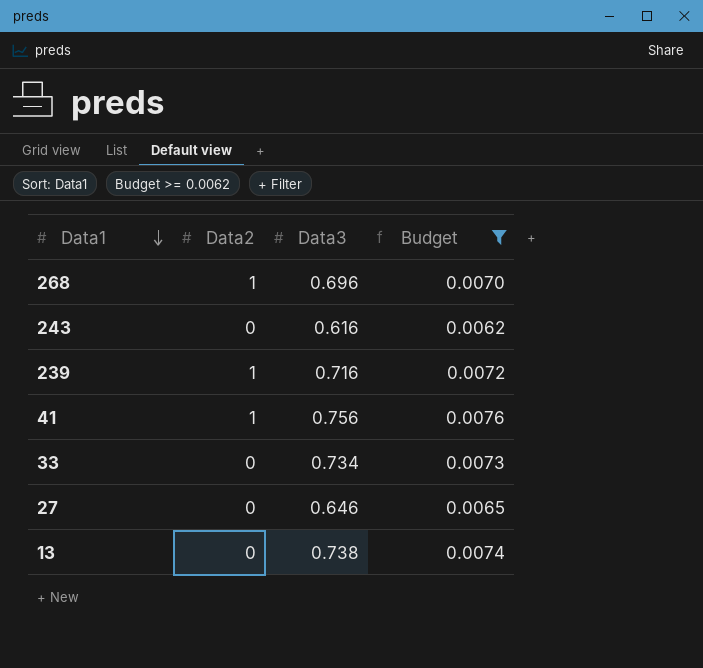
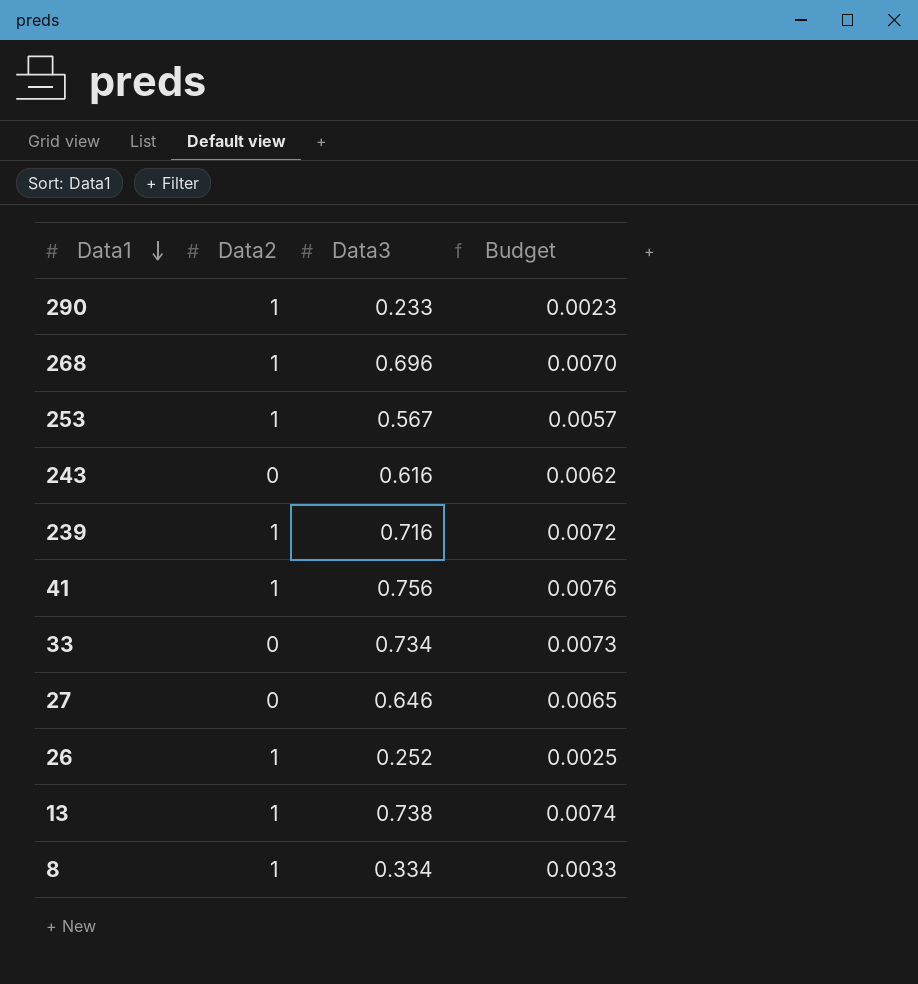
filter: Budget >= 0.0062 -> none
13 | Data2: 0 -> 1

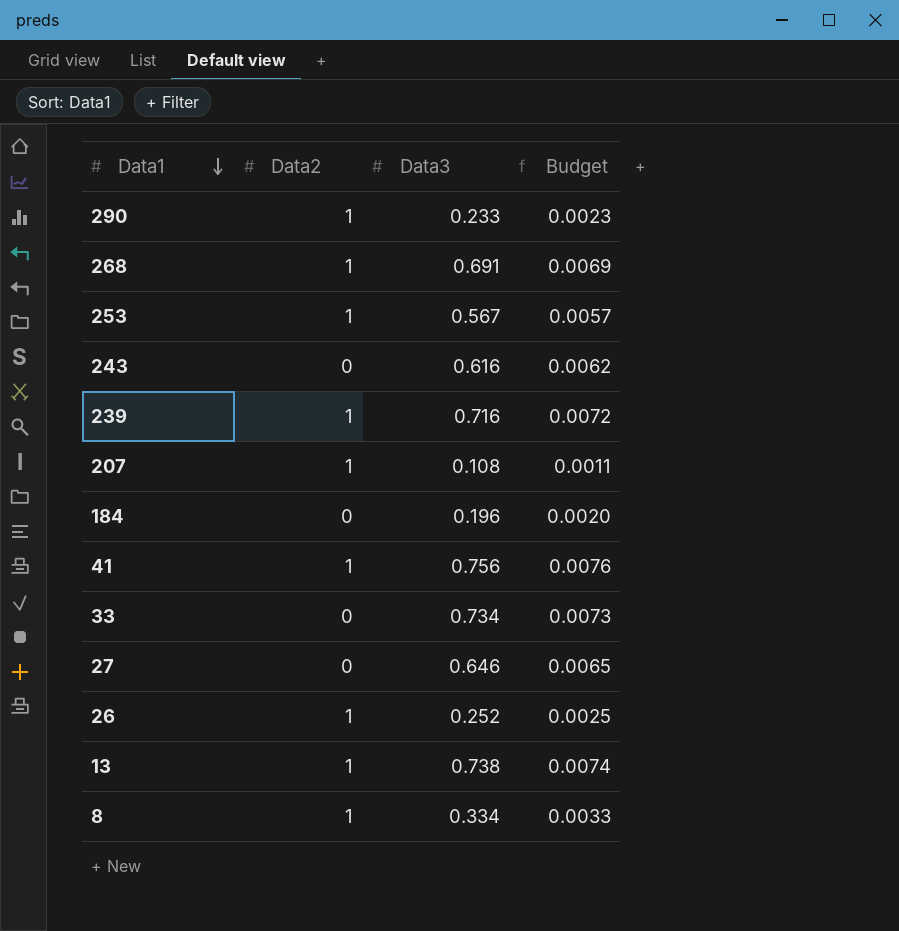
268 | Data3: 0.696 -> 0.691
268 | Budget: 0.0070 -> 0.0069
row 207: none -> 1 | 0.108 | 0.0011
row 184: none -> 0 | 0.196 | 0.0020

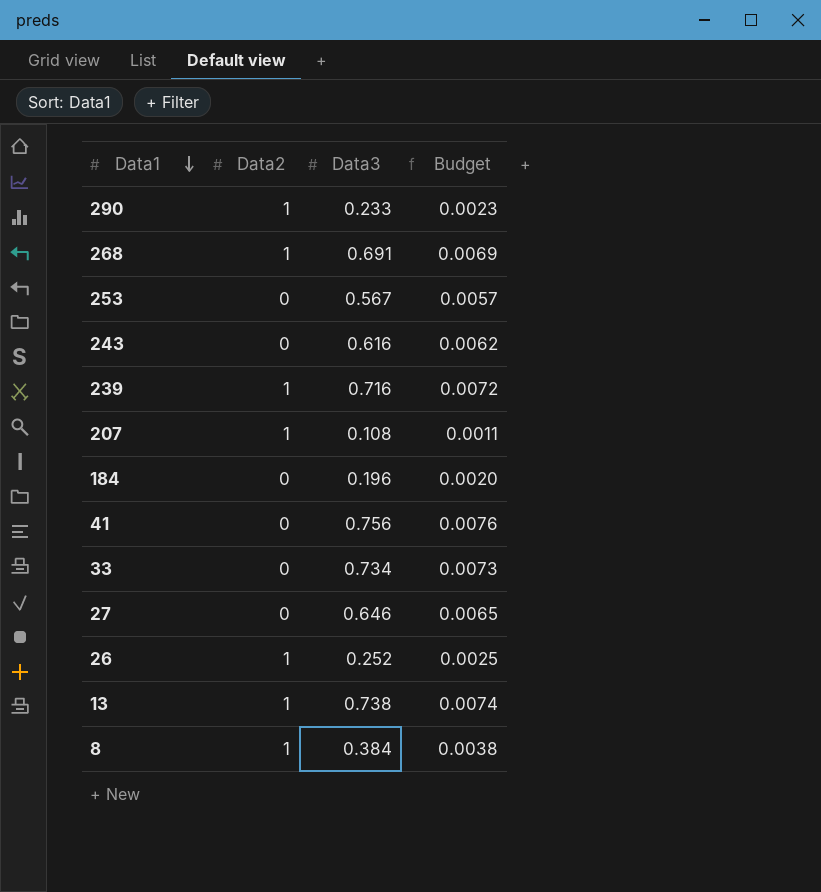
253 | Data2: 1 -> 0
41 | Data2: 1 -> 0
8 | Data3: 0.334 -> 0.384
8 | Budget: 0.0033 -> 0.0038

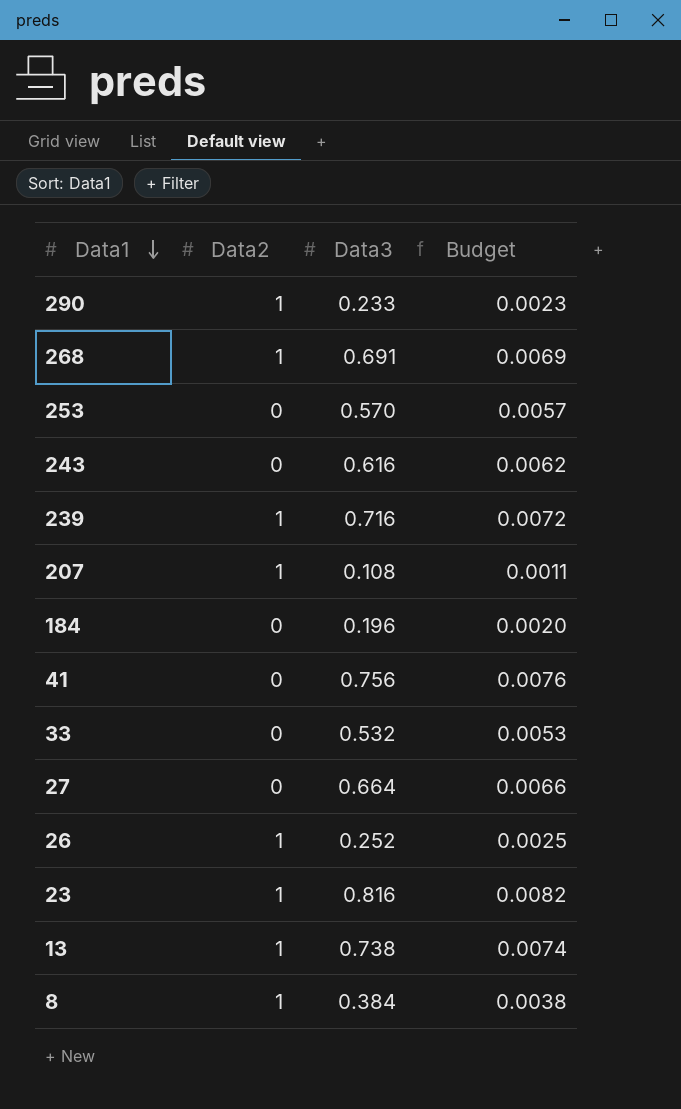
253 | Data3: 0.567 -> 0.570
33 | Data3: 0.734 -> 0.532
33 | Budget: 0.0073 -> 0.0053
27 | Data3: 0.646 -> 0.664
27 | Budget: 0.0065 -> 0.0066
row 23: none -> 1 | 0.816 | 0.0082

